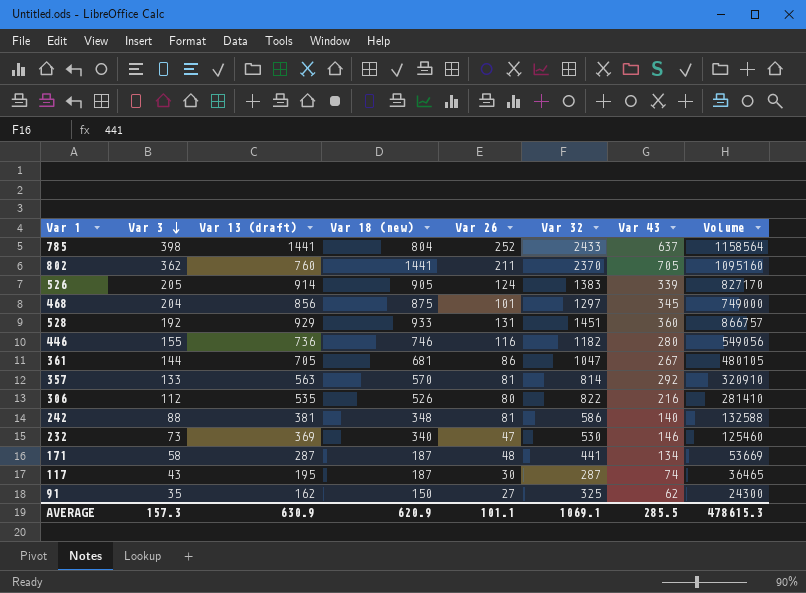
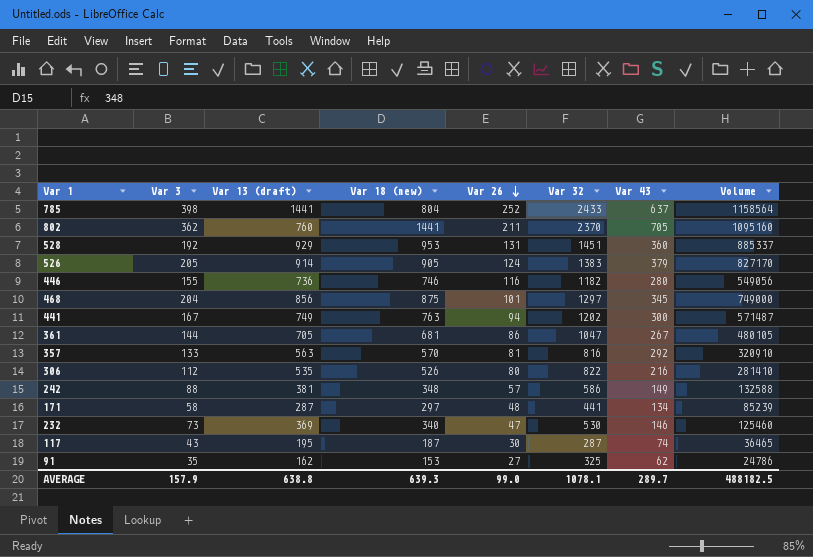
row order: Var 3 descending -> Var 26 descending
528 | Var 18 (new): 933 -> 953
528 | Volume: 866757 -> 885337
526 | Var 43: 339 -> 379
row 441: none -> 167 | 749 | 763 | 94 | 1202 | 300 | 571487
357 | Var 32: 814 -> 816
242 | Var 26: 81 -> 57
242 | Var 43: 140 -> 149
171 | Var 18 (new): 187 -> 297
171 | Volume: 53669 -> 85239
91 | Var 18 (new): 150 -> 153
91 | Volume: 24300 -> 24786
AVERAGE | Var 3: 157.3 -> 157.9
AVERAGE | Var 13 (draft): 630.9 -> 638.8
AVERAGE | Var 18 (new): 620.9 -> 639.3
AVERAGE | Var 26: 101.1 -> 99.0
AVERAGE | Var 32: 1069.1 -> 1078.1
AVERAGE | Var 43: 285.5 -> 289.7
AVERAGE | Volume: 478615.3 -> 488182.5

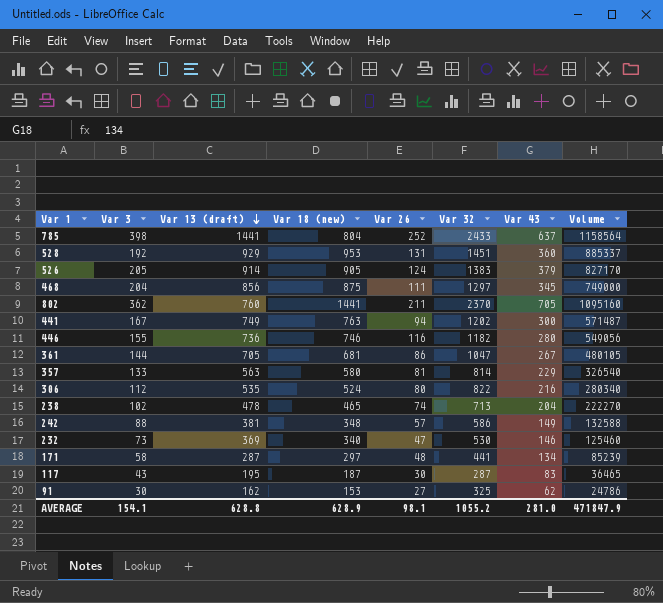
row order: Var 26 descending -> Var 13 (draft) descending
468 | Var 26: 101 -> 111
357 | Var 18 (new): 570 -> 580
357 | Var 32: 816 -> 814
357 | Var 43: 292 -> 229
357 | Volume: 320910 -> 326540
306 | Var 18 (new): 526 -> 524
306 | Volume: 281410 -> 280340
row 238: none -> 102 | 478 | 465 | 74 | 713 | 204 | 222270
117 | Var 43: 74 -> 83
91 | Var 3: 35 -> 30
AVERAGE | Var 3: 157.9 -> 154.1
AVERAGE | Var 13 (draft): 638.8 -> 628.8
AVERAGE | Var 18 (new): 639.3 -> 628.9
AVERAGE | Var 26: 99.0 -> 98.1
AVERAGE | Var 32: 1078.1 -> 1055.2
AVERAGE | Var 43: 289.7 -> 281.0
AVERAGE | Volume: 488182.5 -> 471847.9

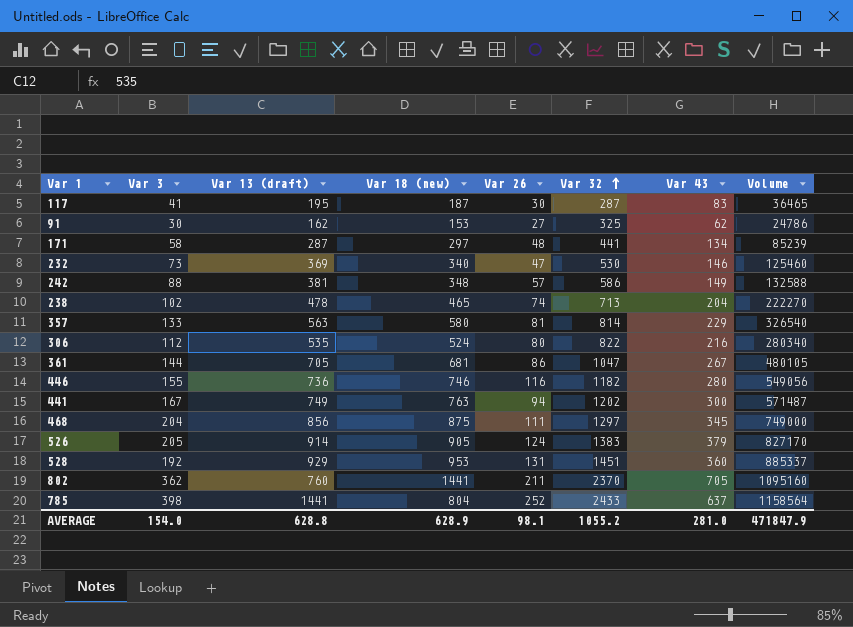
row order: Var 13 (draft) descending -> Var 32 ascending
117 | Var 3: 43 -> 41
AVERAGE | Var 3: 154.1 -> 154.0

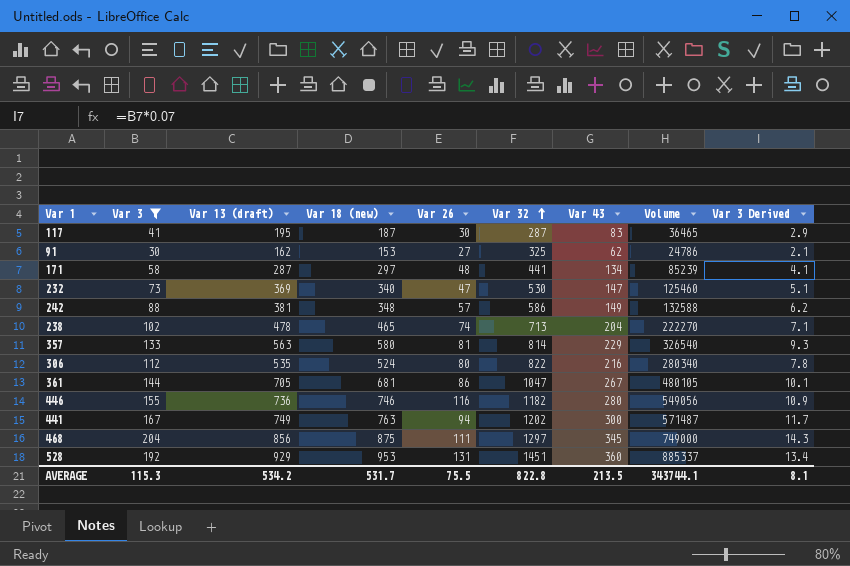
filter: none -> Var 3 <= 204
column Var 3 Derived | formula: none -> [Var 3] * 0.07
232 | Var 43: 146 -> 147
AVERAGE | Var 3: 154.0 -> 115.3
AVERAGE | Var 13 (draft): 628.8 -> 534.2
AVERAGE | Var 18 (new): 628.9 -> 531.7
AVERAGE | Var 26: 98.1 -> 75.5
AVERAGE | Var 32: 1055.2 -> 822.8
AVERAGE | Var 43: 281.0 -> 213.5
AVERAGE | Volume: 471847.9 -> 343744.1

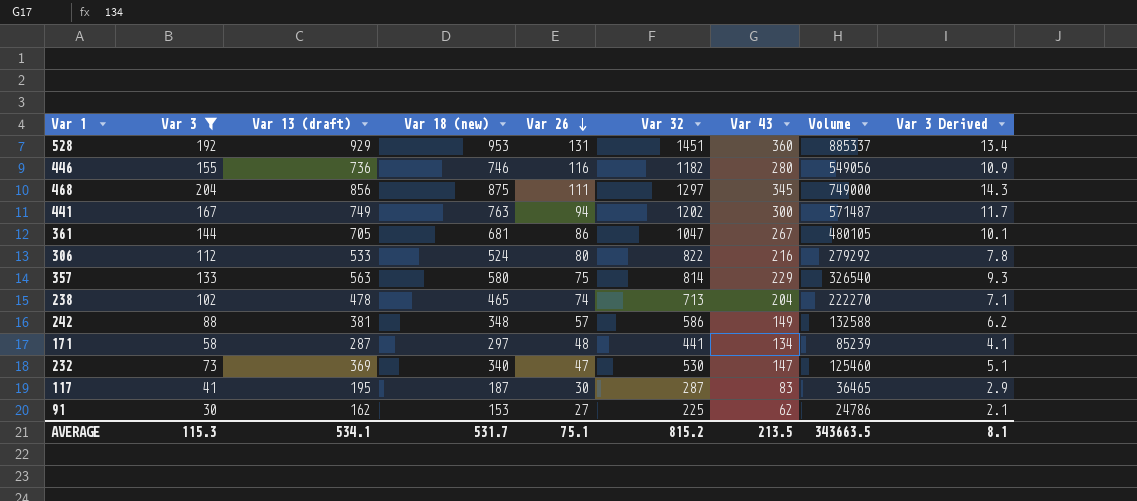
row order: Var 32 ascending -> Var 26 descending
306 | Var 13 (draft): 535 -> 533
306 | Volume: 280340 -> 279292
357 | Var 26: 81 -> 75
91 | Var 32: 325 -> 225
AVERAGE | Var 13 (draft): 534.2 -> 534.1
AVERAGE | Var 26: 75.5 -> 75.1
AVERAGE | Var 32: 822.8 -> 815.2
AVERAGE | Volume: 343744.1 -> 343663.5

